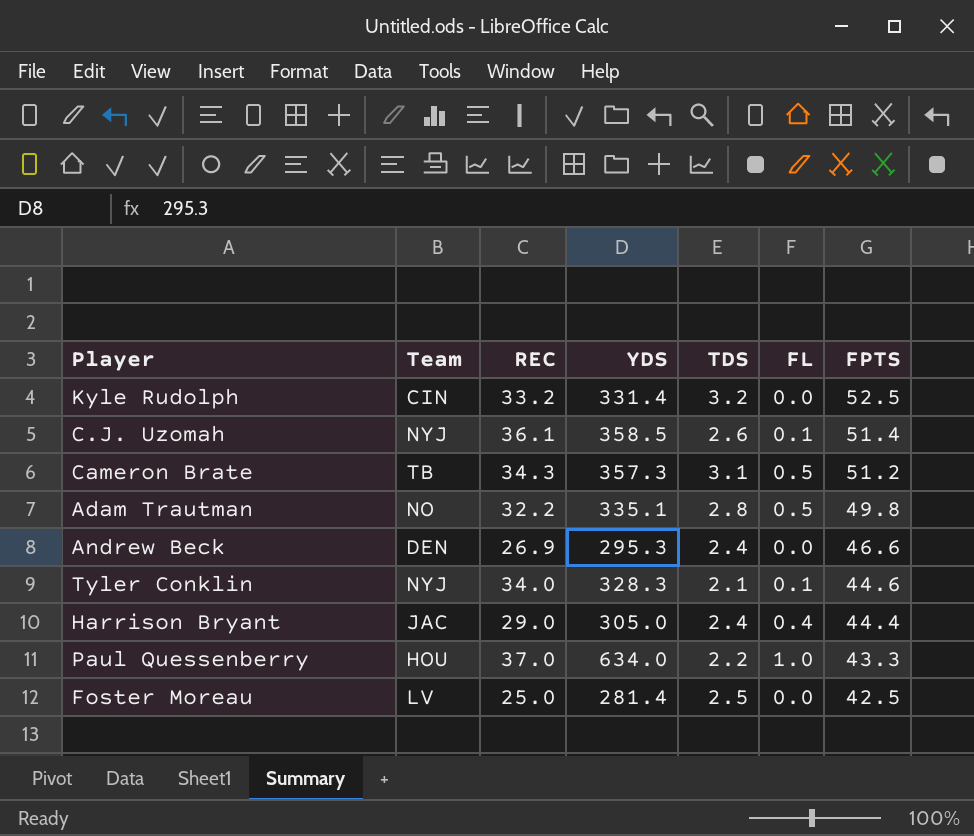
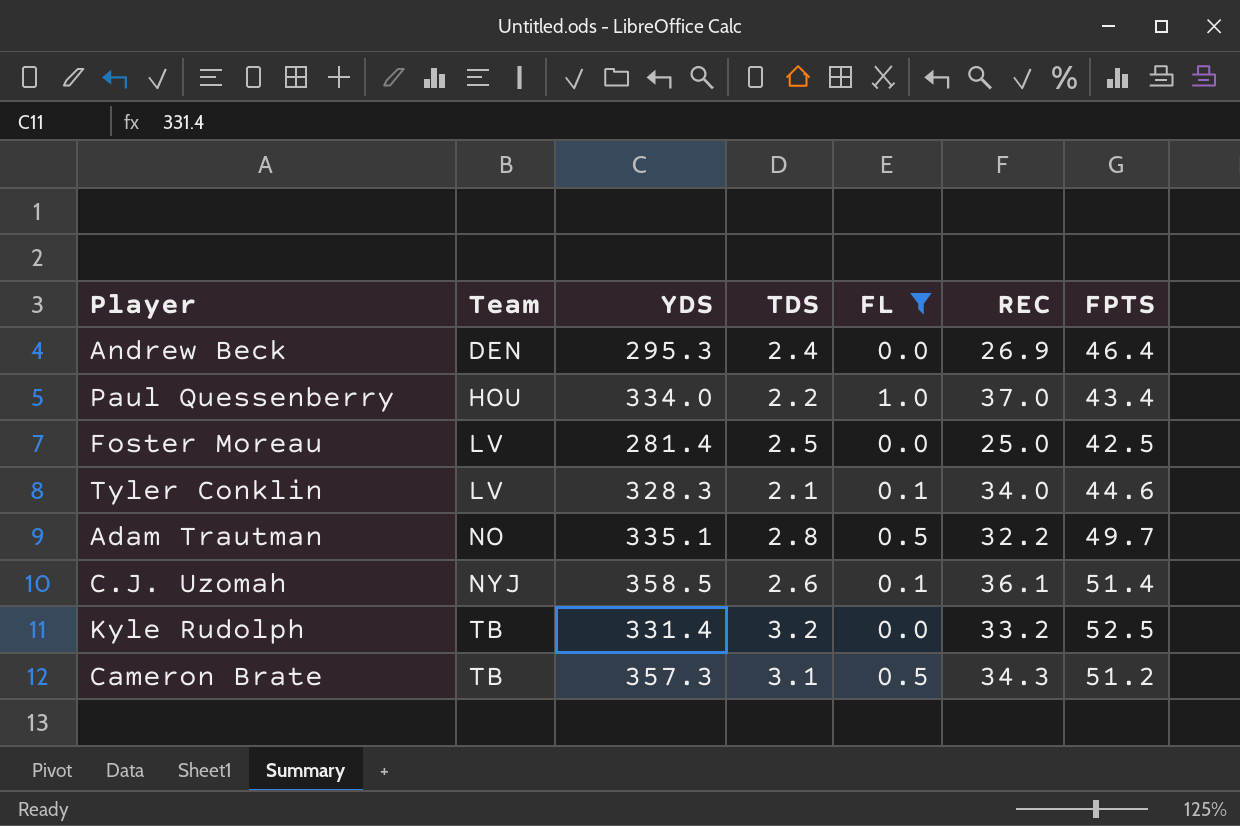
filter: none -> FL != 0.4
row order: FPTS descending -> Team ascending
column REC | position: 3 -> 6
Andrew Beck | FPTS: 46.6 -> 46.4
Paul Quessenberry | YDS: 634.0 -> 334.0
Paul Quessenberry | FPTS: 43.3 -> 43.4
Tyler Conklin | Team: NYJ -> LV
Adam Trautman | FPTS: 49.8 -> 49.7
Kyle Rudolph | Team: CIN -> TB

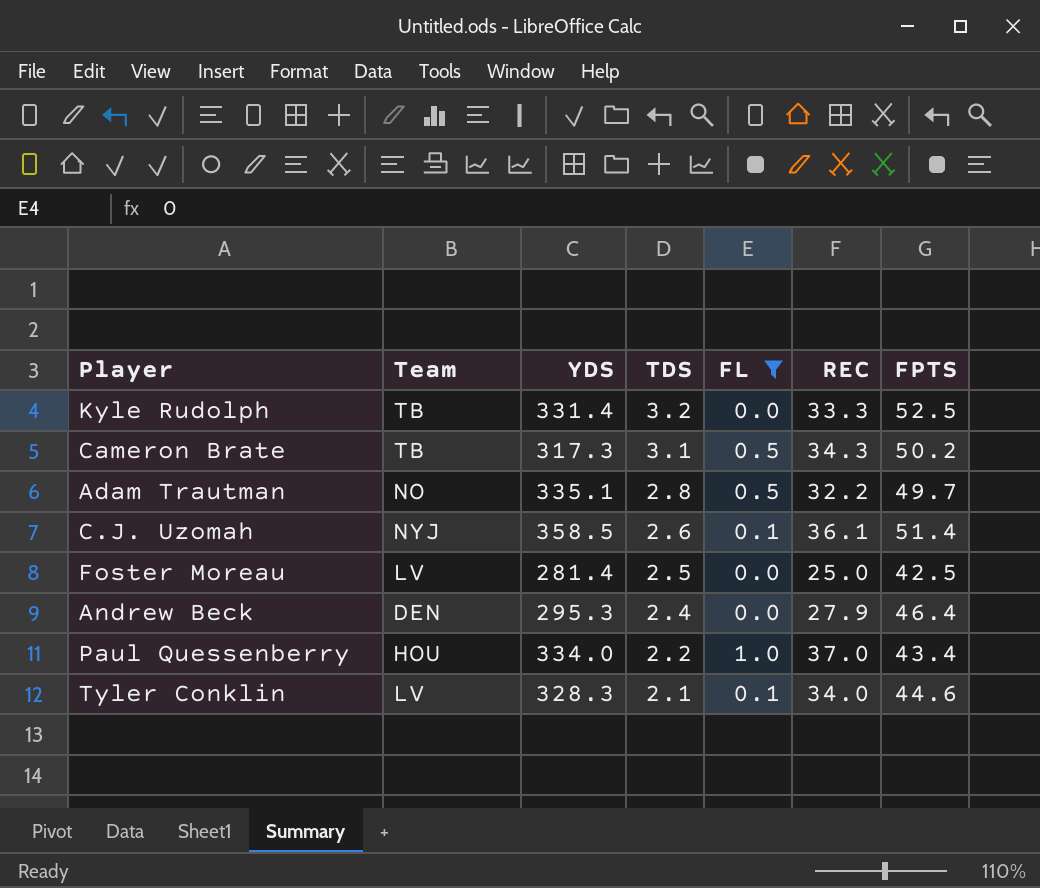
row order: Team ascending -> TDS descending
Kyle Rudolph | REC: 33.2 -> 33.3
Cameron Brate | YDS: 357.3 -> 317.3
Cameron Brate | FPTS: 51.2 -> 50.2
Andrew Beck | REC: 26.9 -> 27.9

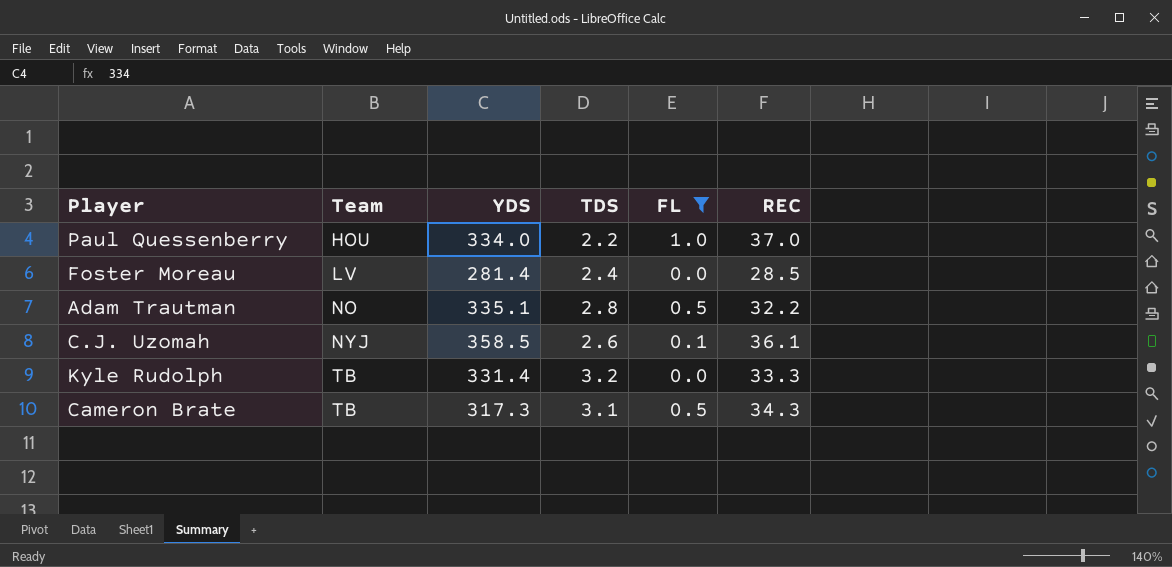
row order: TDS descending -> Team ascending
column FPTS | position: 7 -> none
row Andrew Beck: DEN | 295.3 | 2.4 | 0.0 | 27.9 | 46.4 -> none
row Tyler Conklin: LV | 328.3 | 2.1 | 0.1 | 34.0 | 44.6 -> none
Foster Moreau | TDS: 2.5 -> 2.4
Foster Moreau | REC: 25.0 -> 28.5

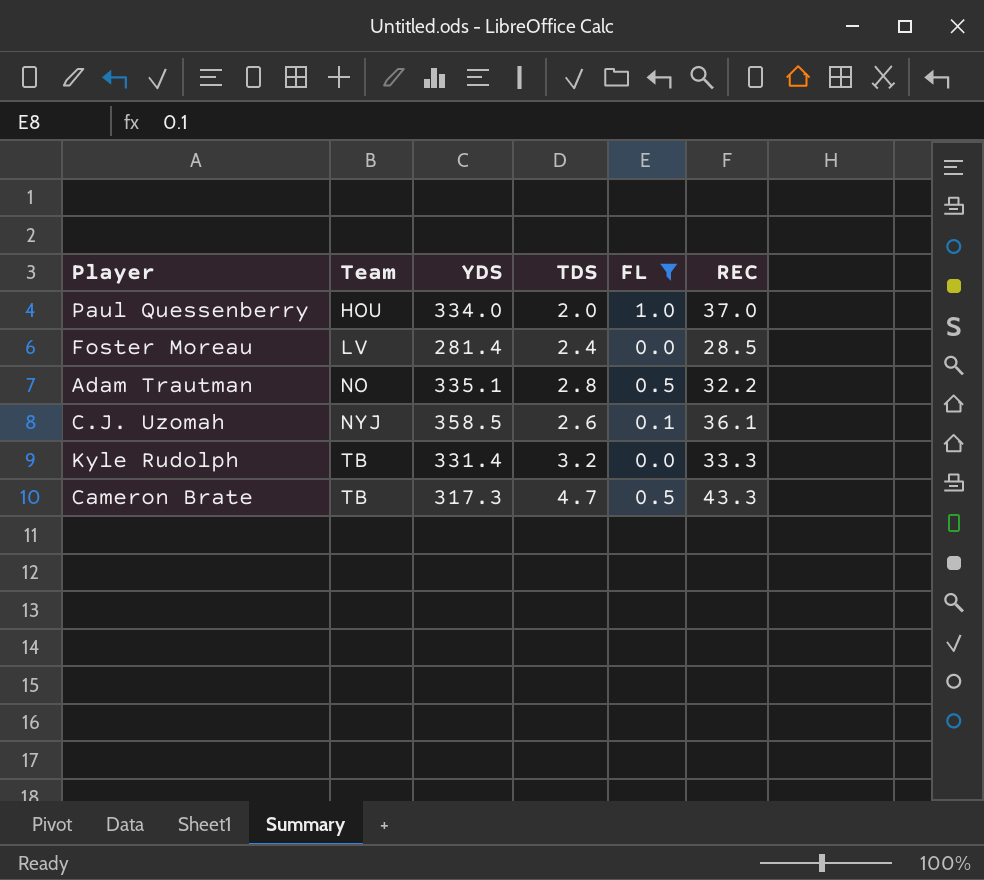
Paul Quessenberry | TDS: 2.2 -> 2.0
Cameron Brate | TDS: 3.1 -> 4.7
Cameron Brate | REC: 34.3 -> 43.3

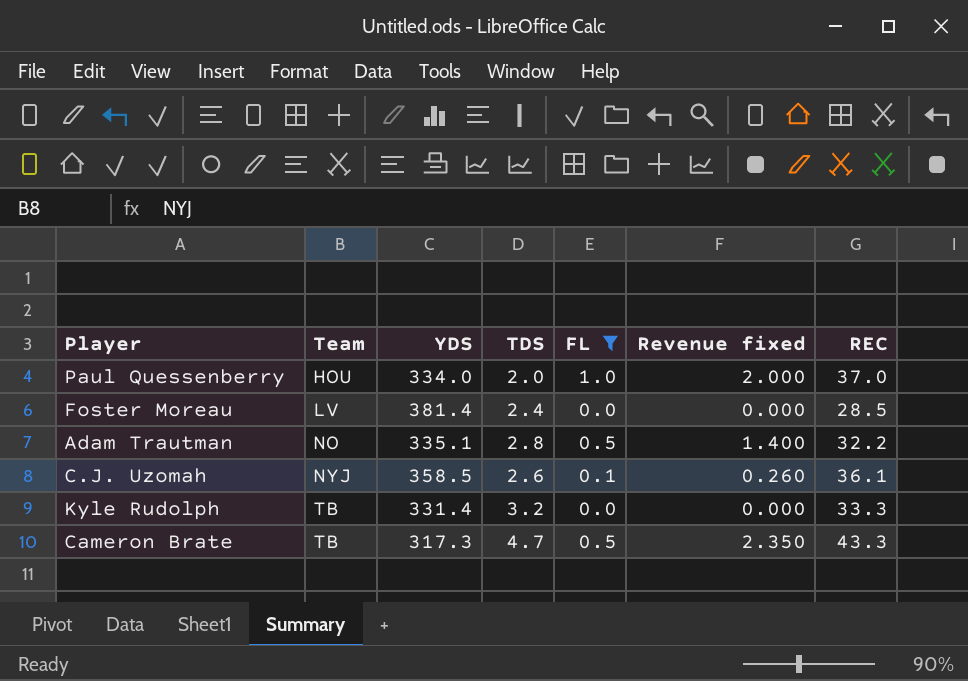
column Revenue fixed | formula: none -> [TDS] * [FL]
Foster Moreau | YDS: 281.4 -> 381.4

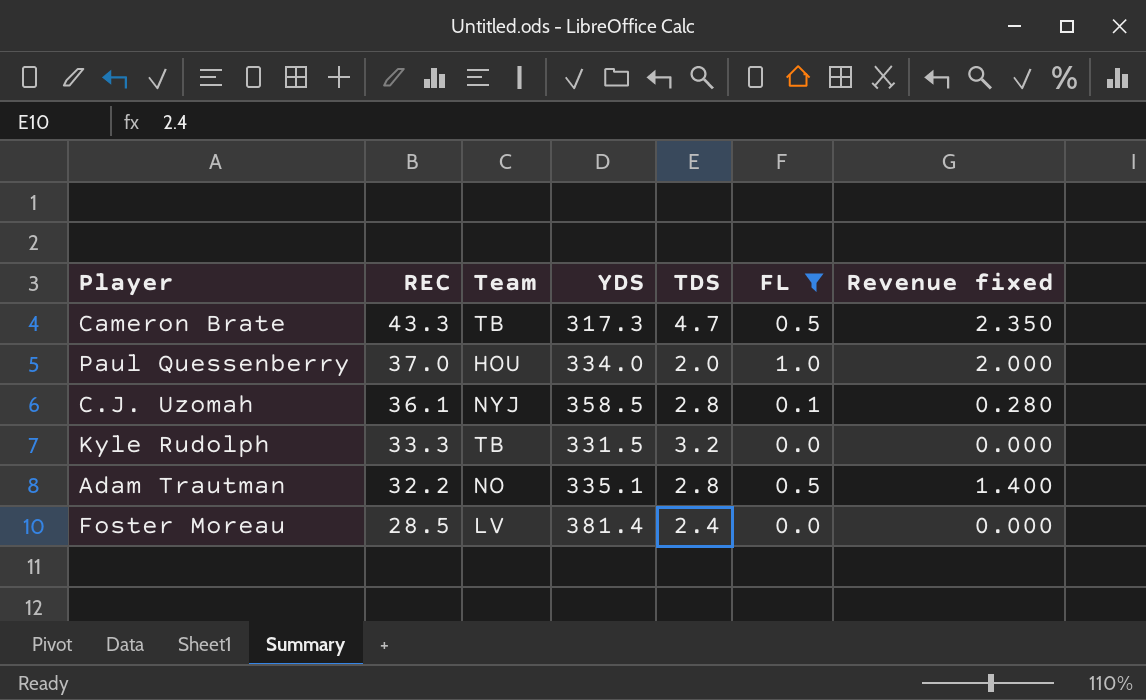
row order: Team ascending -> REC descending
column REC | position: 7 -> 2
C.J. Uzomah | TDS: 2.6 -> 2.8
C.J. Uzomah | Revenue fixed: 0.260 -> 0.280
Kyle Rudolph | YDS: 331.4 -> 331.5

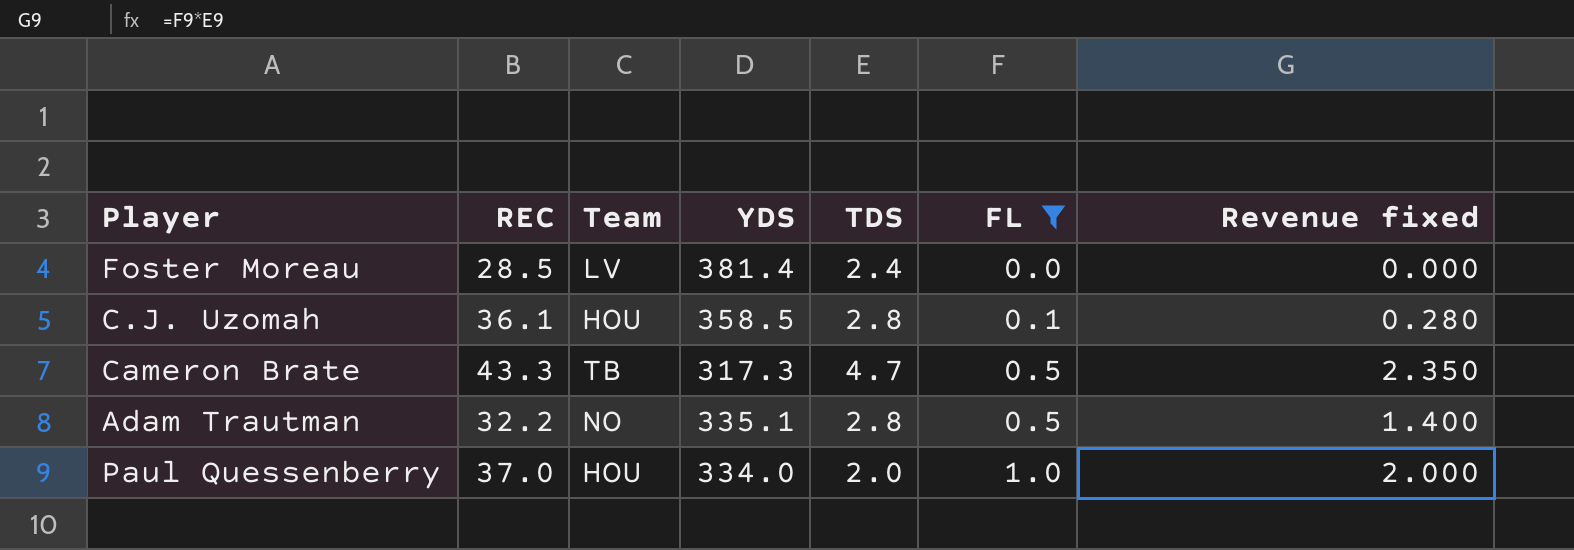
row order: REC descending -> FL ascending
row Kyle Rudolph: 33.3 | TB | 331.5 | 3.2 | 0.0 | 0.000 -> none
C.J. Uzomah | Team: NYJ -> HOU

